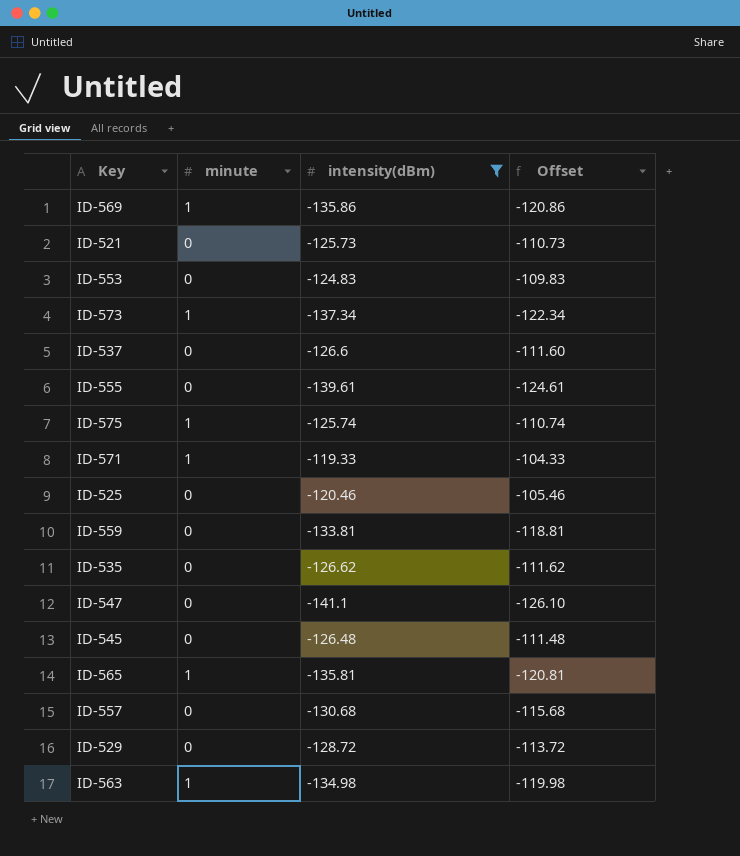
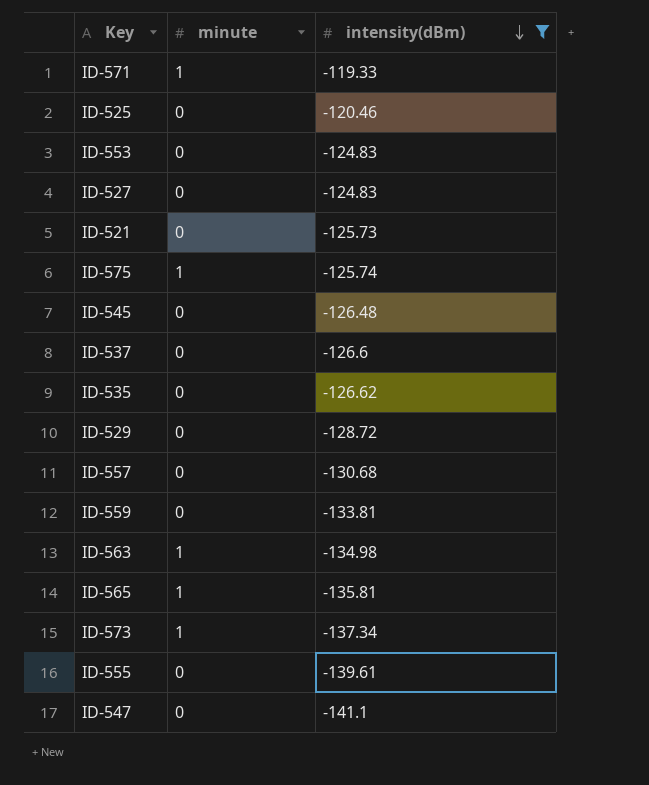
row order: none -> intensity(dBm) descending
column Offset | formula: [intensity(dBm)] + 15 -> none
row ID-569: 1 | -135.86 | -120.86 -> none
row ID-527: none -> 0 | -124.83

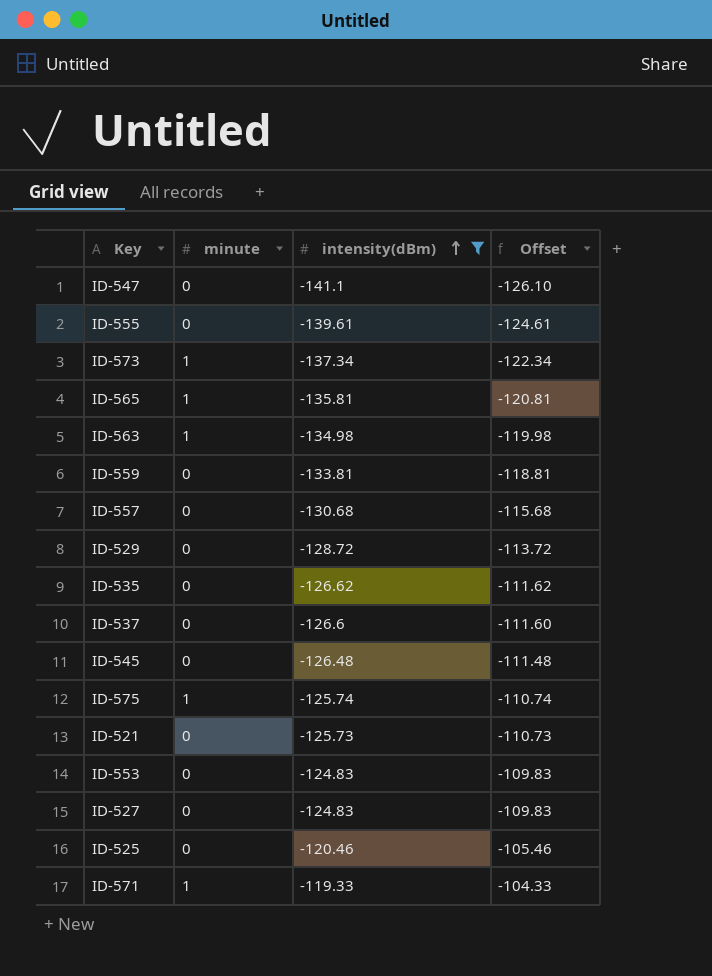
row order: intensity(dBm) descending -> intensity(dBm) ascending
column Offset | formula: none -> [intensity(dBm)] + 15

